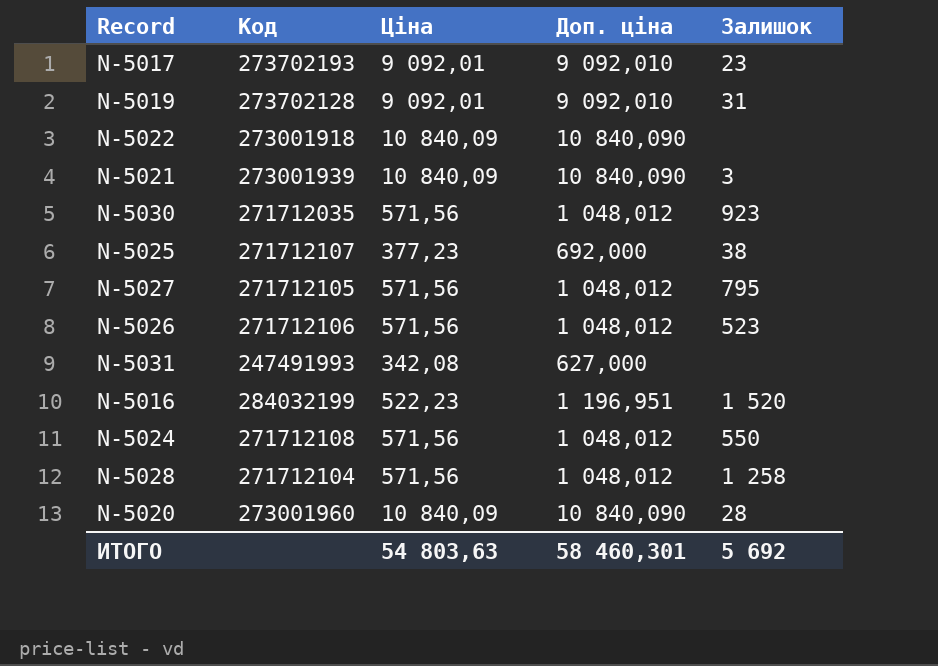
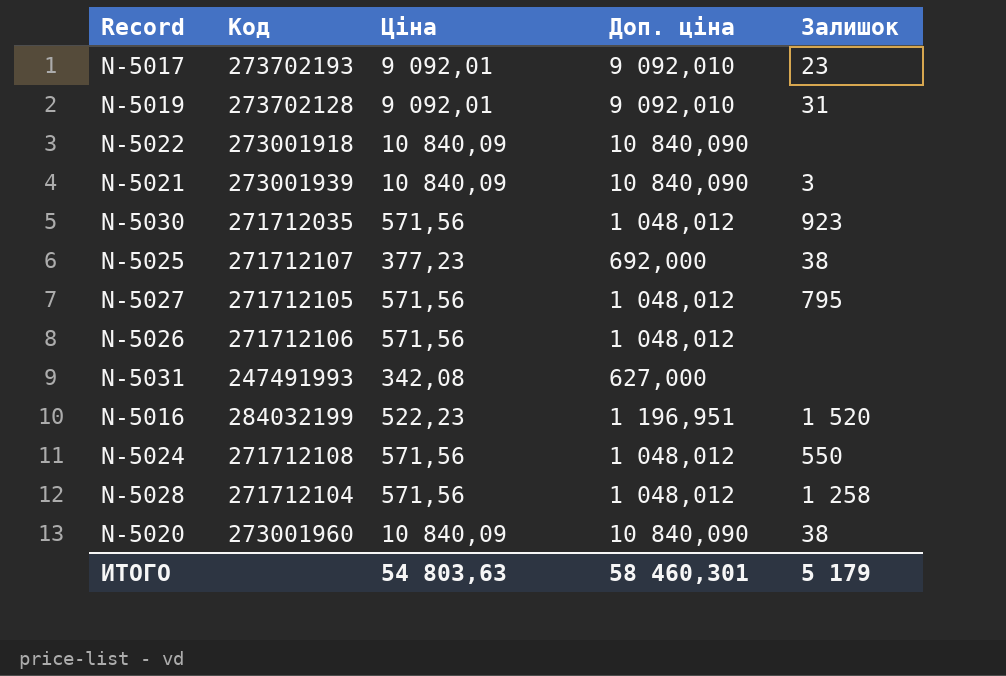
N-5026 | Залишок: 523 -> none
N-5020 | Залишок: 28 -> 38
ИТОГО | Залишок: 5 692 -> 5 179

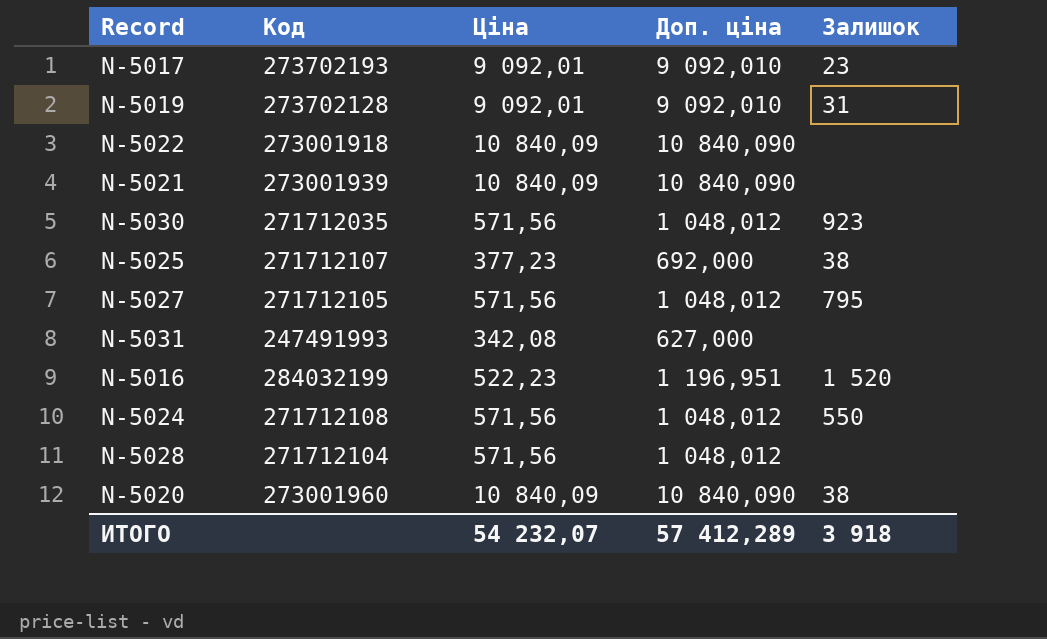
row N-5026: 271712106 | 571,56 | 1 048,012 | none -> none
N-5021 | Залишок: 3 -> none
N-5028 | Залишок: 1 258 -> none
ИТОГО | Ціна: 54 803,63 -> 54 232,07
ИТОГО | Доп. ціна: 58 460,301 -> 57 412,289
ИТОГО | Залишок: 5 179 -> 3 918

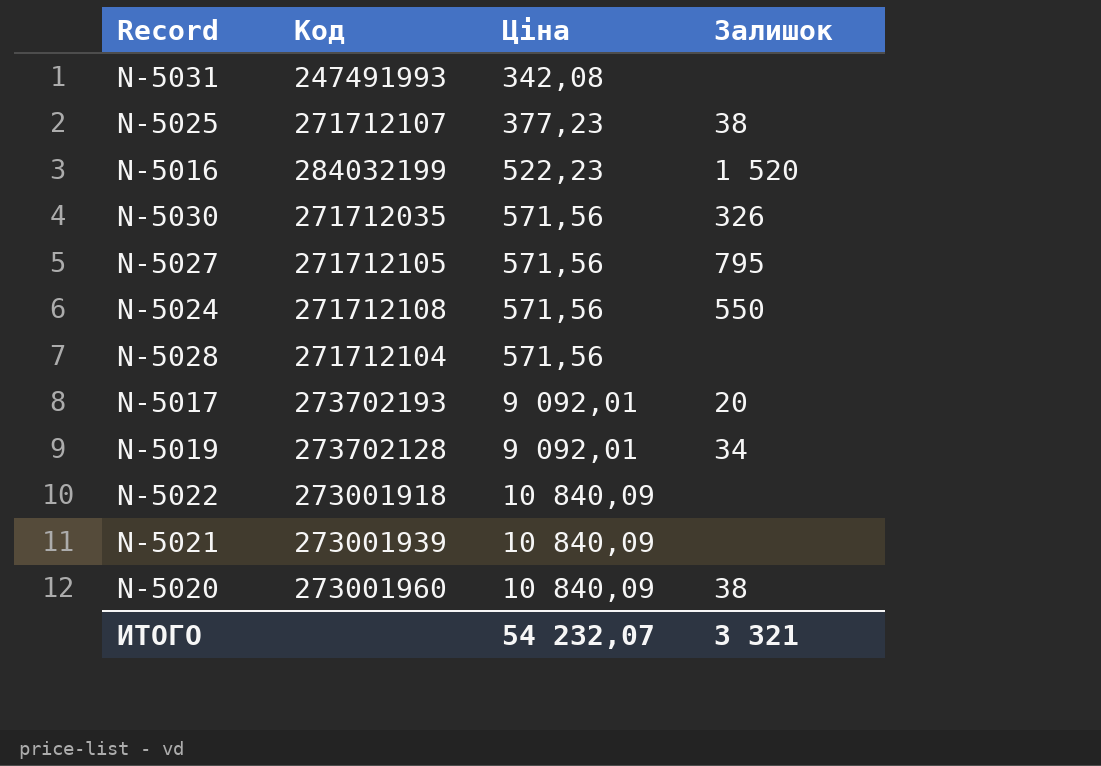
row order: none -> Ціна ascending
column Доп. ціна | position: 4 -> none
N-5030 | Залишок: 923 -> 326
N-5017 | Залишок: 23 -> 20
N-5019 | Залишок: 31 -> 34
ИТОГО | Залишок: 3 918 -> 3 321

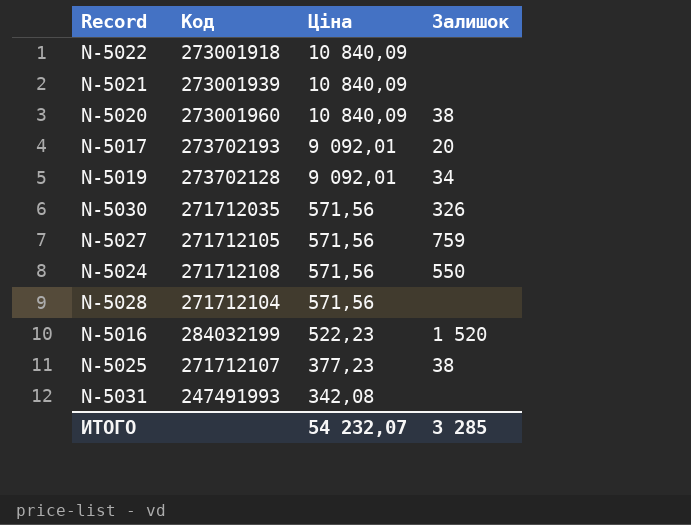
row order: Ціна ascending -> Ціна descending
N-5027 | Залишок: 795 -> 759
ИТОГО | Залишок: 3 321 -> 3 285

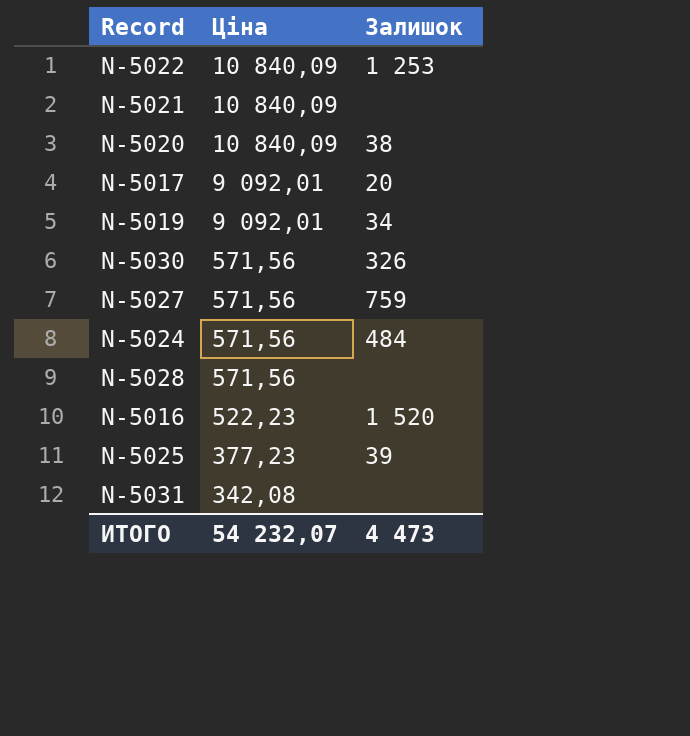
column Код | position: 2 -> none
N-5022 | Залишок: none -> 1 253
N-5024 | Залишок: 550 -> 484
N-5025 | Залишок: 38 -> 39
ИТОГО | Залишок: 3 285 -> 4 473

